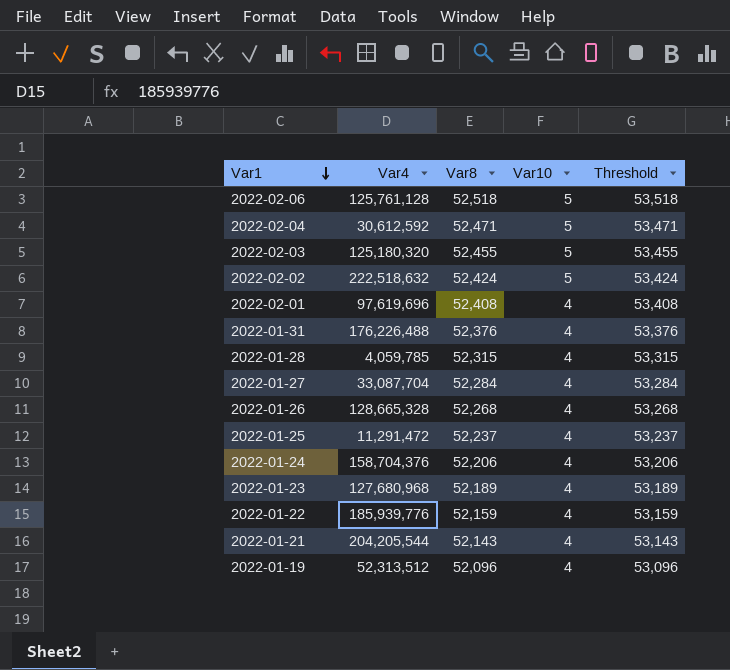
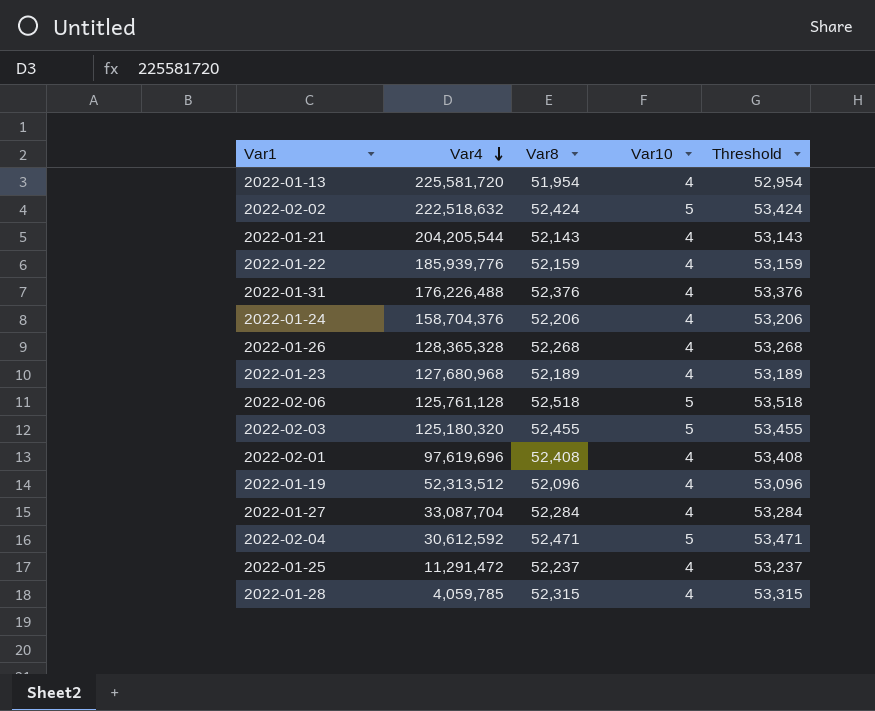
row order: Var1 descending -> Var4 descending
row 2022-01-13: none -> 225,581,720 | 51,954 | 4 | 52,954
2022-01-26 | Var4: 128,665,328 -> 128,365,328

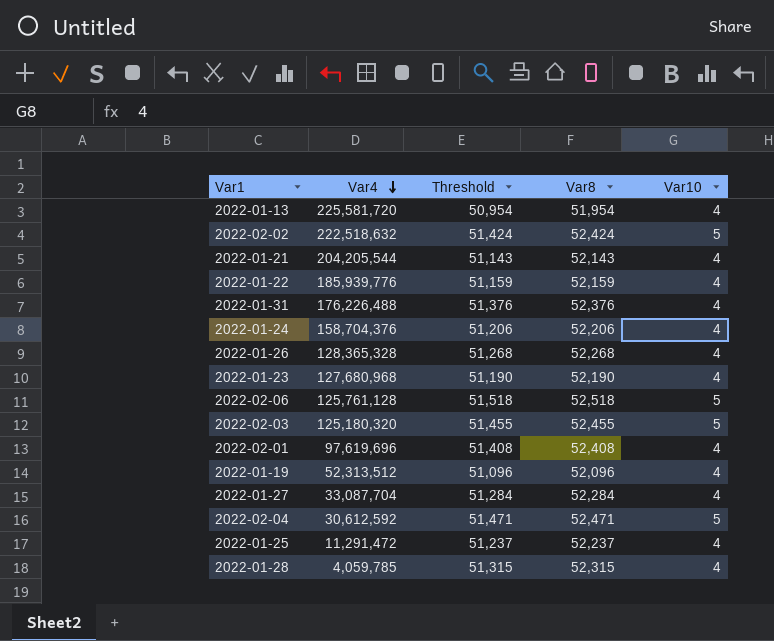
column Threshold | formula: [Var8] + 1000 -> [Var8] - 1000
column Threshold | position: 5 -> 3
2022-01-23 | Var8: 52,189 -> 52,190

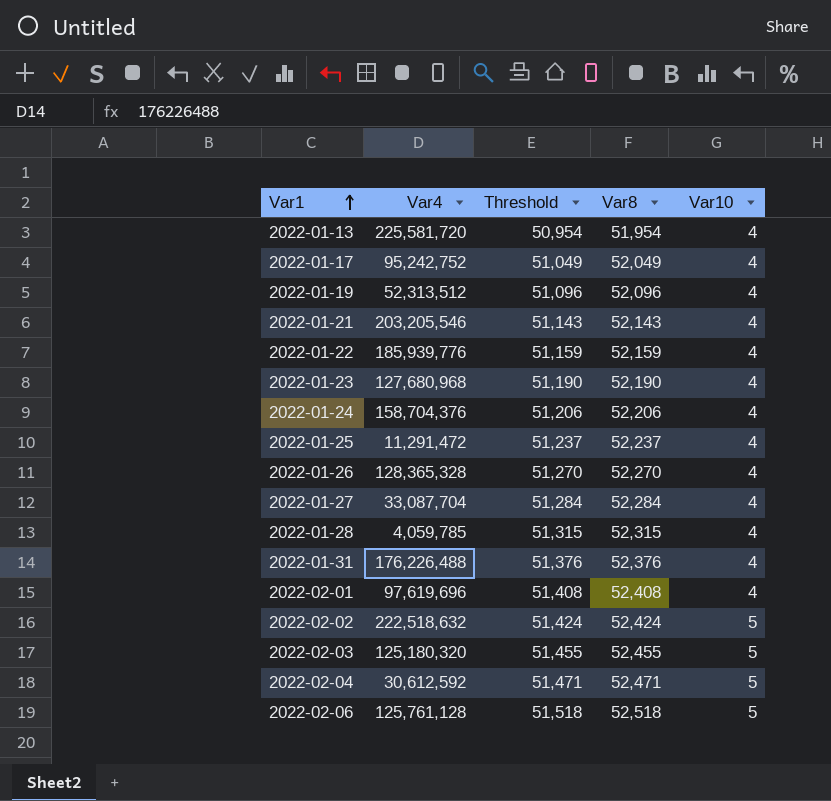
row order: Var4 descending -> Var1 ascending
row 2022-01-17: none -> 95,242,752 | 51,049 | 52,049 | 4
2022-01-21 | Var4: 204,205,544 -> 203,205,546
2022-01-26 | Threshold: 51,268 -> 51,270
2022-01-26 | Var8: 52,268 -> 52,270

